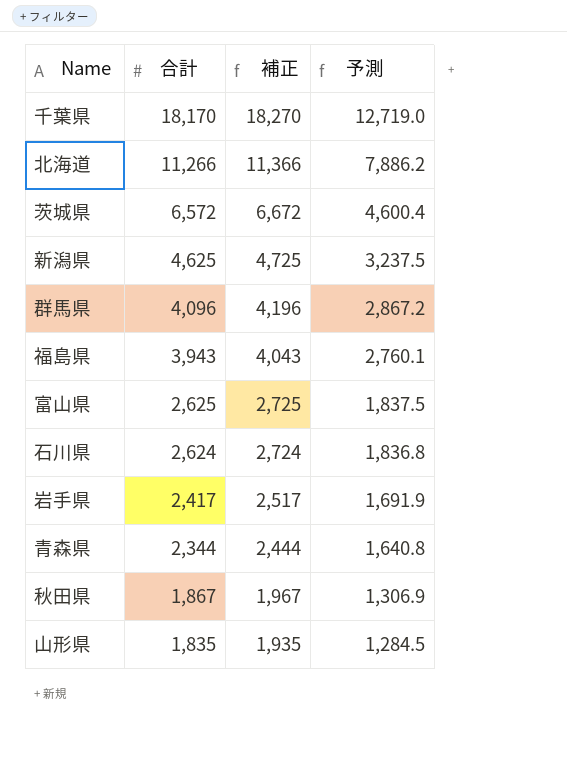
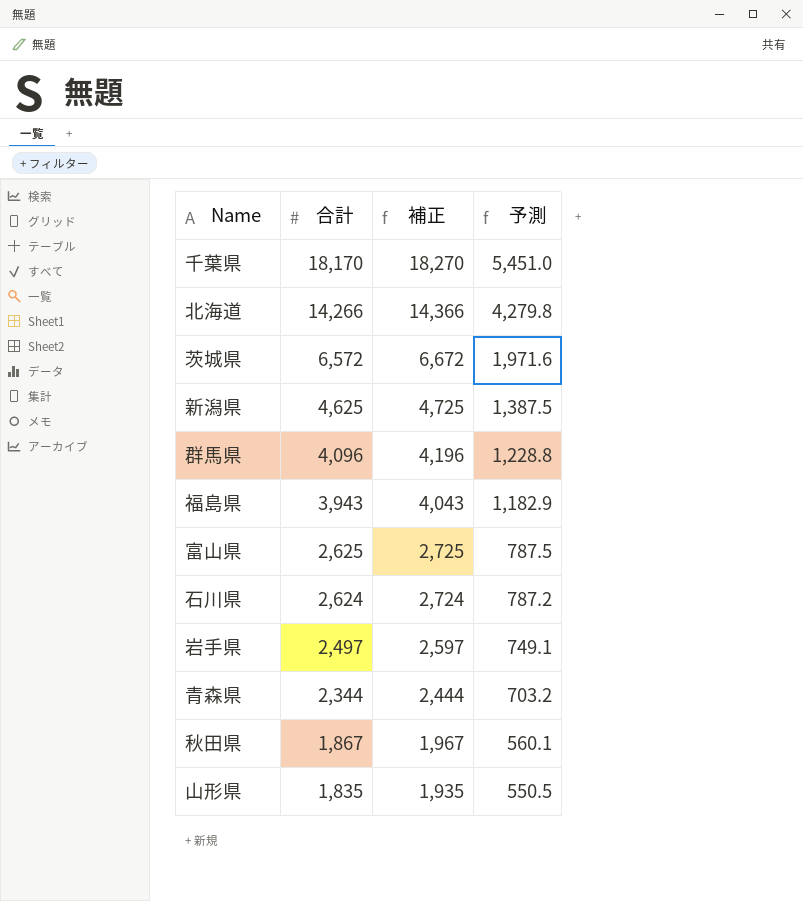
column 予測 | formula: [合計] * 0.7 -> [合計] * 0.3
北海道 | 合計: 11,266 -> 14,266
北海道 | 補正: 11,366 -> 14,366
岩手県 | 合計: 2,417 -> 2,497
岩手県 | 補正: 2,517 -> 2,597

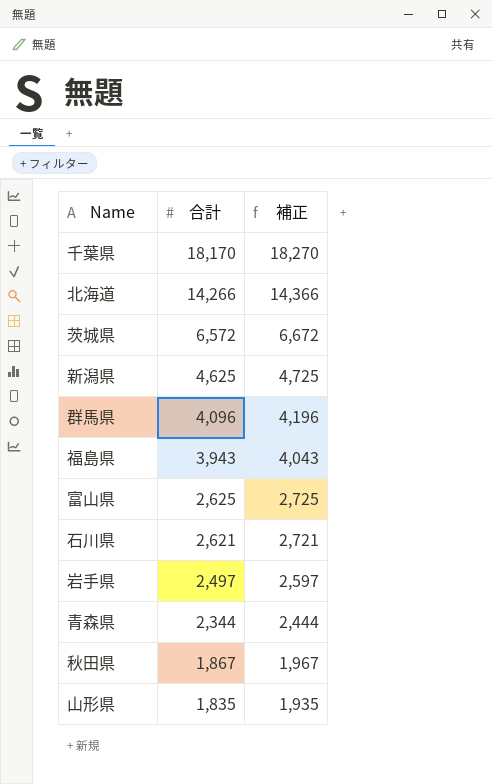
column 予測 | formula: [合計] * 0.3 -> none
石川県 | 合計: 2,624 -> 2,621
石川県 | 補正: 2,724 -> 2,721

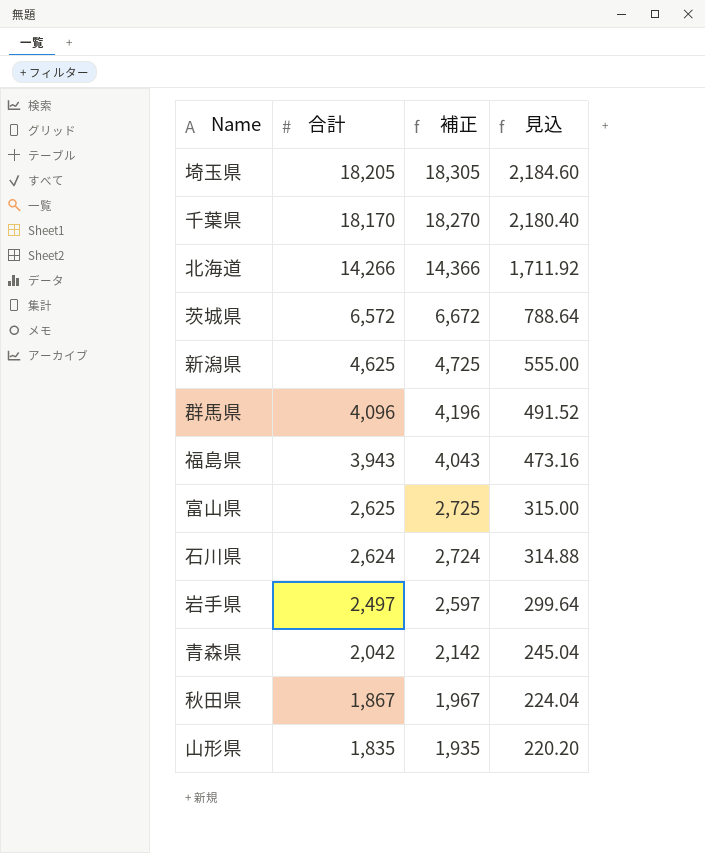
column 見込 | formula: none -> [合計] * 0.12
row 埼玉県: none -> 18,205 | 18,305 | 2,184.60
石川県 | 合計: 2,621 -> 2,624
石川県 | 補正: 2,721 -> 2,724
青森県 | 合計: 2,344 -> 2,042
青森県 | 補正: 2,444 -> 2,142

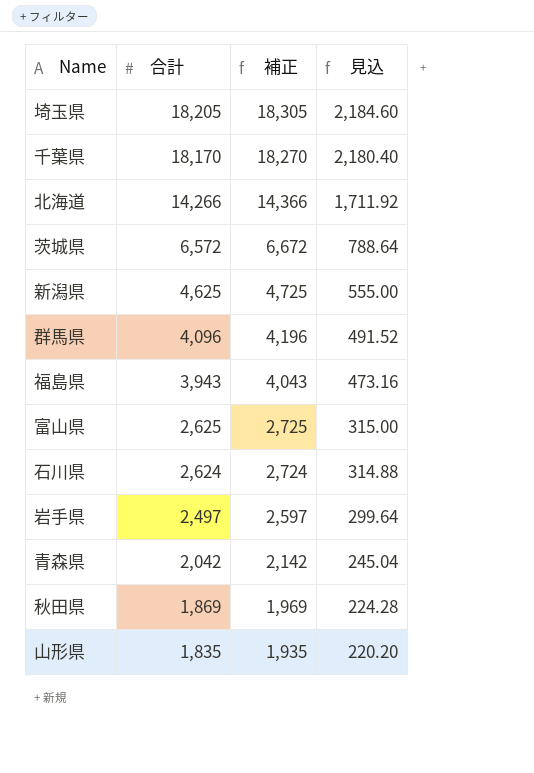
秋田県 | 合計: 1,867 -> 1,869
秋田県 | 補正: 1,967 -> 1,969
秋田県 | 見込: 224.04 -> 224.28

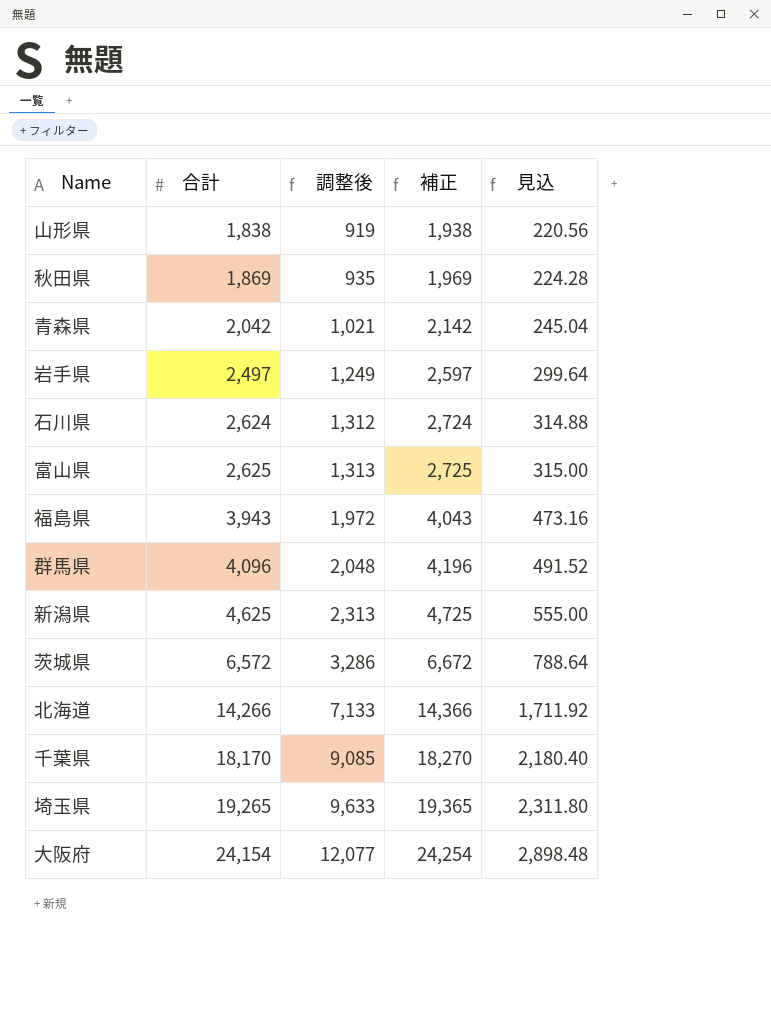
row order: 合計 descending -> 合計 ascending
column 調整後 | formula: none -> [合計] * 0.5
山形県 | 合計: 1,835 -> 1,838
山形県 | 補正: 1,935 -> 1,938
山形県 | 見込: 220.20 -> 220.56
埼玉県 | 合計: 18,205 -> 19,265
埼玉県 | 補正: 18,305 -> 19,365
埼玉県 | 見込: 2,184.60 -> 2,311.80
row 大阪府: none -> 24,154 | 12,077 | 24,254 | 2,898.48

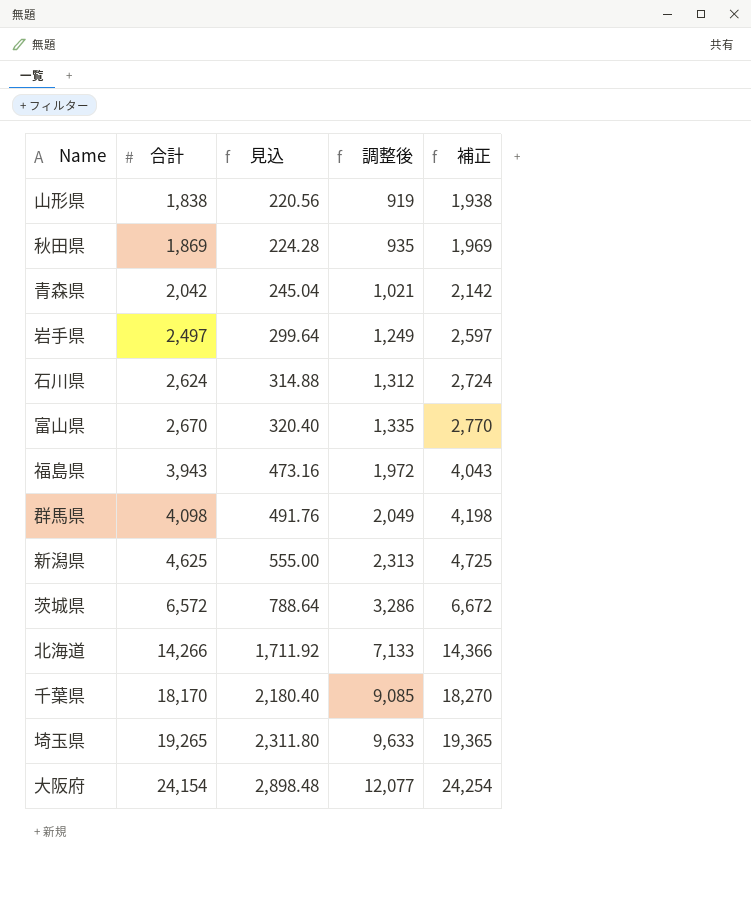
column 見込 | position: 5 -> 3
富山県 | 合計: 2,625 -> 2,670
富山県 | 見込: 315.00 -> 320.40
富山県 | 調整後: 1,313 -> 1,335
富山県 | 補正: 2,725 -> 2,770
群馬県 | 合計: 4,096 -> 4,098
群馬県 | 見込: 491.52 -> 491.76
群馬県 | 調整後: 2,048 -> 2,049
群馬県 | 補正: 4,196 -> 4,198

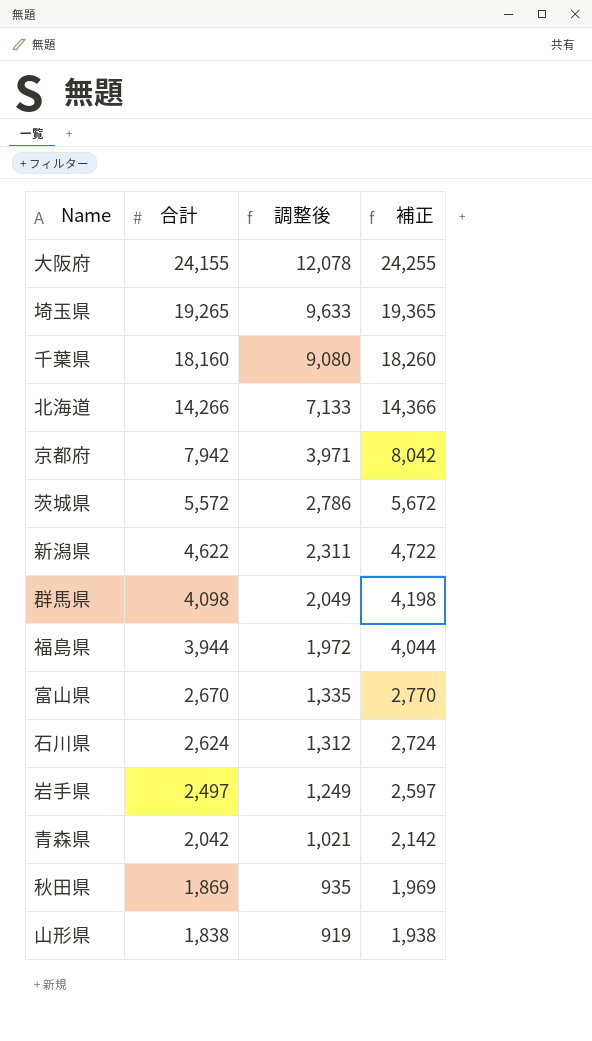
row order: 合計 ascending -> 合計 descending
column 見込 | formula: [合計] * 0.12 -> none
大阪府 | 合計: 24,154 -> 24,155
大阪府 | 調整後: 12,077 -> 12,078
大阪府 | 補正: 24,254 -> 24,255
千葉県 | 合計: 18,170 -> 18,160
千葉県 | 調整後: 9,085 -> 9,080
千葉県 | 補正: 18,270 -> 18,260
row 京都府: none -> 7,942 | 3,971 | 8,042
茨城県 | 合計: 6,572 -> 5,572
茨城県 | 調整後: 3,286 -> 2,786
茨城県 | 補正: 6,672 -> 5,672
新潟県 | 合計: 4,625 -> 4,622
新潟県 | 調整後: 2,313 -> 2,311
新潟県 | 補正: 4,725 -> 4,722
福島県 | 合計: 3,943 -> 3,944
福島県 | 補正: 4,043 -> 4,044

